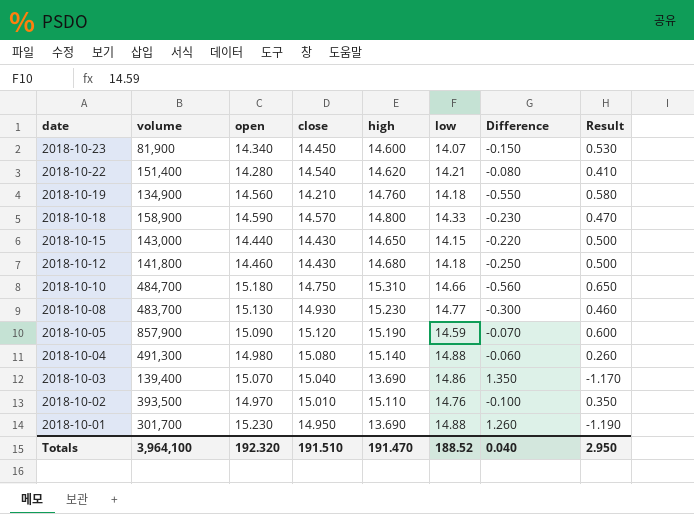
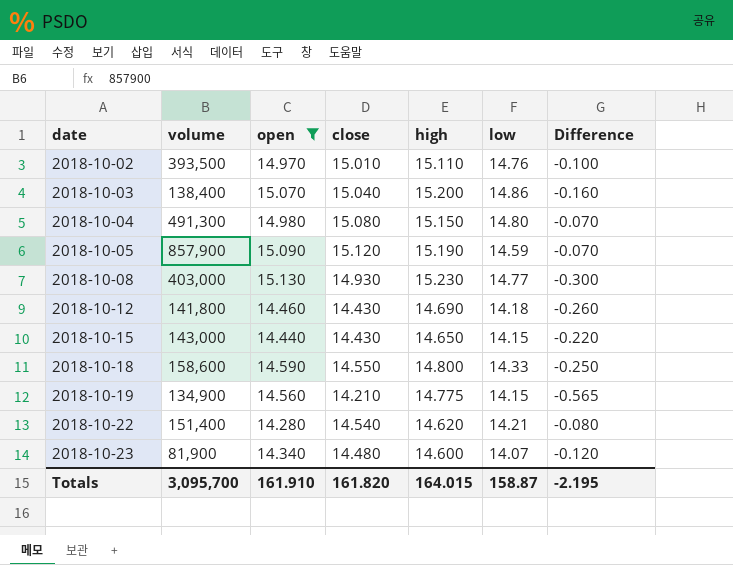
filter: none -> open <= 15.130
row order: date descending -> date ascending
column Result | formula: [high] - [low] -> none
2018-10-03 | volume: 139,400 -> 138,400
2018-10-03 | high: 13.690 -> 15.200
2018-10-03 | Difference: 1.350 -> -0.160
2018-10-04 | high: 15.140 -> 15.150
2018-10-04 | low: 14.88 -> 14.80
2018-10-04 | Difference: -0.060 -> -0.070
2018-10-08 | volume: 483,700 -> 403,000
2018-10-12 | high: 14.680 -> 14.690
2018-10-12 | Difference: -0.250 -> -0.260
2018-10-18 | volume: 158,900 -> 158,600
2018-10-18 | close: 14.570 -> 14.550
2018-10-18 | Difference: -0.230 -> -0.250
2018-10-19 | high: 14.760 -> 14.775
2018-10-19 | low: 14.18 -> 14.15
2018-10-19 | Difference: -0.550 -> -0.565
2018-10-23 | close: 14.450 -> 14.480
2018-10-23 | Difference: -0.150 -> -0.120
Totals | volume: 3,964,100 -> 3,095,700
Totals | open: 192.320 -> 161.910
Totals | close: 191.510 -> 161.820
Totals | high: 191.470 -> 164.015
Totals | low: 188.52 -> 158.87
Totals | Difference: 0.040 -> -2.195

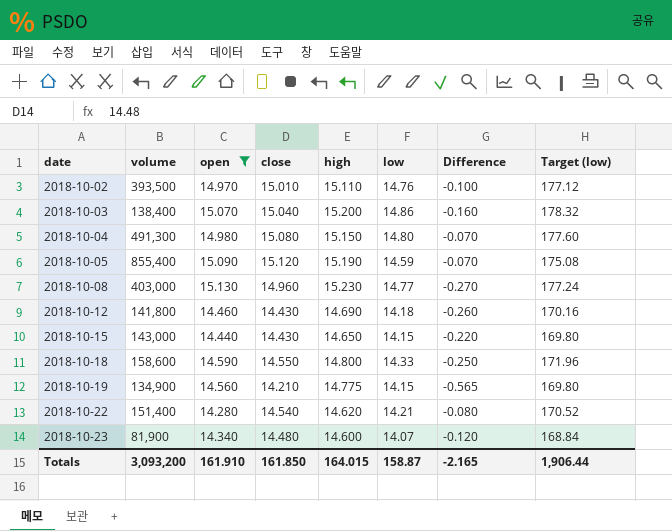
column Target (low) | formula: none -> [low] * 12
2018-10-05 | volume: 857,900 -> 855,400
2018-10-08 | close: 14.930 -> 14.960
2018-10-08 | Difference: -0.300 -> -0.270
Totals | volume: 3,095,700 -> 3,093,200
Totals | close: 161.820 -> 161.850
Totals | Difference: -2.195 -> -2.165

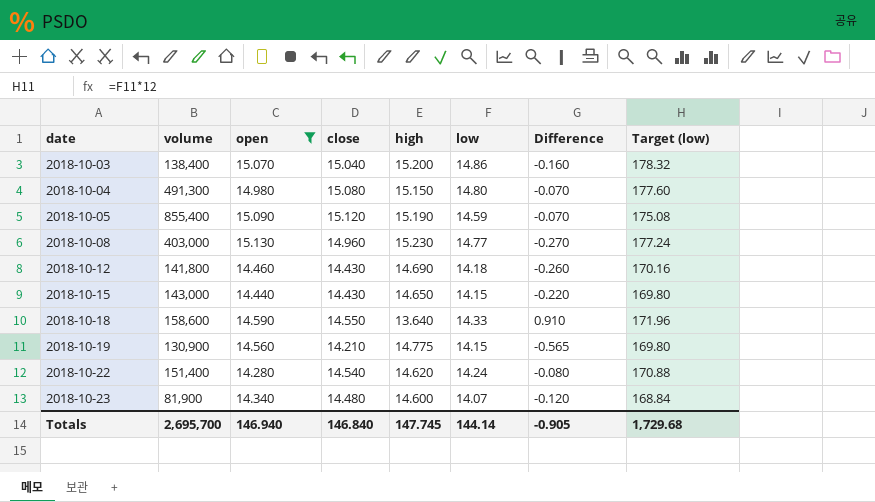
row 2018-10-02: 393,500 | 14.970 | 15.010 | 15.110 | 14.76 | -0.100 | 177.12 -> none
2018-10-18 | high: 14.800 -> 13.640
2018-10-18 | Difference: -0.250 -> 0.910
2018-10-19 | volume: 134,900 -> 130,900
2018-10-22 | low: 14.21 -> 14.24
2018-10-22 | Target (low): 170.52 -> 170.88
Totals | volume: 3,093,200 -> 2,695,700
Totals | open: 161.910 -> 146.940
Totals | close: 161.850 -> 146.840
Totals | high: 164.015 -> 147.745
Totals | low: 158.87 -> 144.14
Totals | Difference: -2.165 -> -0.905
Totals | Target (low): 1,906.44 -> 1,729.68

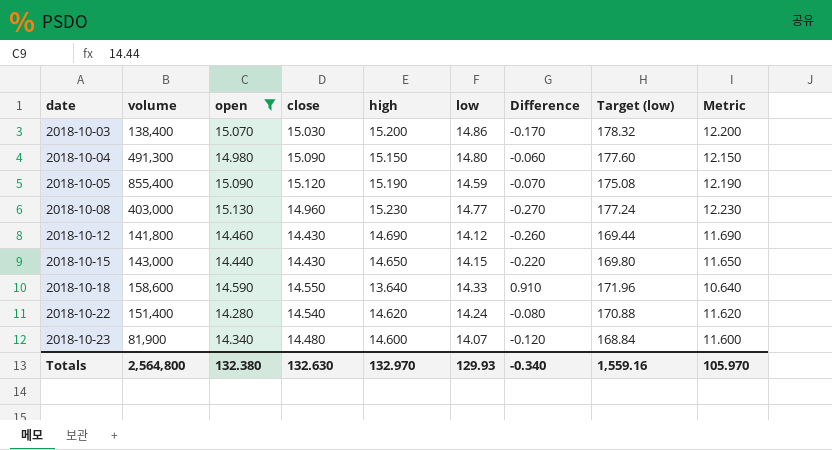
column Metric | formula: none -> [high] - 3
row 2018-10-19: 130,900 | 14.560 | 14.210 | 14.775 | 14.15 | -0.565 | 169.80 -> none
2018-10-03 | close: 15.040 -> 15.030
2018-10-03 | Difference: -0.160 -> -0.170
2018-10-04 | close: 15.080 -> 15.090
2018-10-04 | Difference: -0.070 -> -0.060
2018-10-12 | low: 14.18 -> 14.12
2018-10-12 | Target (low): 170.16 -> 169.44
Totals | volume: 2,695,700 -> 2,564,800
Totals | open: 146.940 -> 132.380
Totals | close: 146.840 -> 132.630
Totals | high: 147.745 -> 132.970
Totals | low: 144.14 -> 129.93
Totals | Difference: -0.905 -> -0.340
Totals | Target (low): 1,729.68 -> 1,559.16

